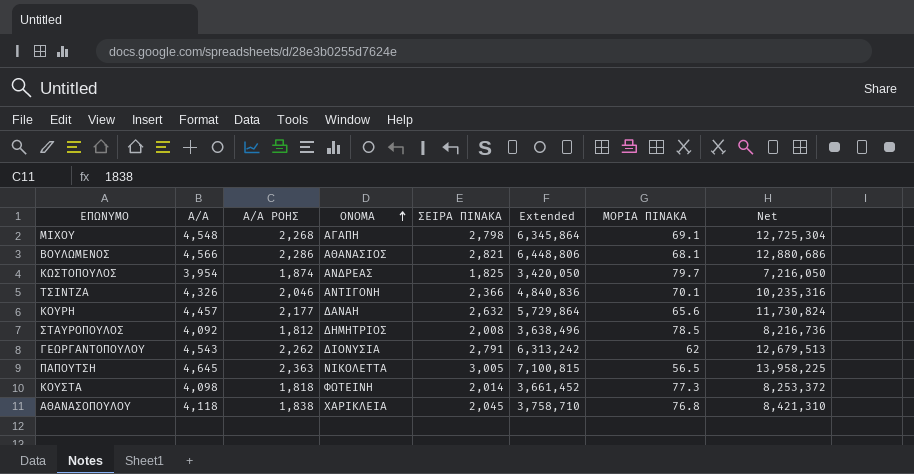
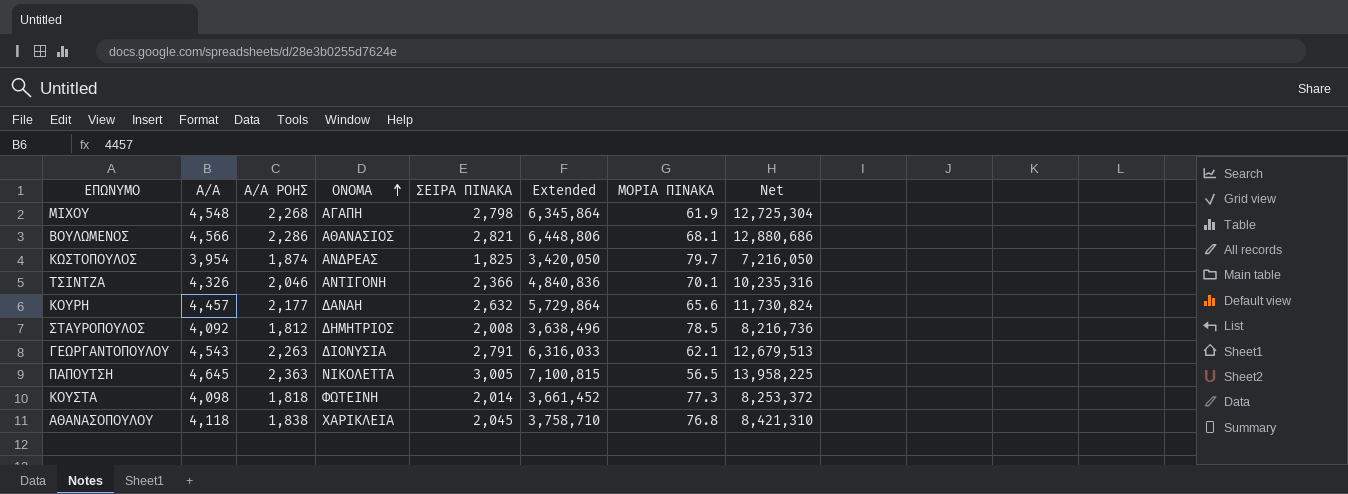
ΜΙΧΟΥ | ΜΟΡΙΑ ΠΙΝΑΚΑ: 69.1 -> 61.9
ΓΕΩΡΓΑΝΤΟΠΟΥΛΟΥ | Α/Α ΡΟΗΣ: 2,262 -> 2,263
ΓΕΩΡΓΑΝΤΟΠΟΥΛΟΥ | Extended: 6,313,242 -> 6,316,033
ΓΕΩΡΓΑΝΤΟΠΟΥΛΟΥ | ΜΟΡΙΑ ΠΙΝΑΚΑ: 62 -> 62.1

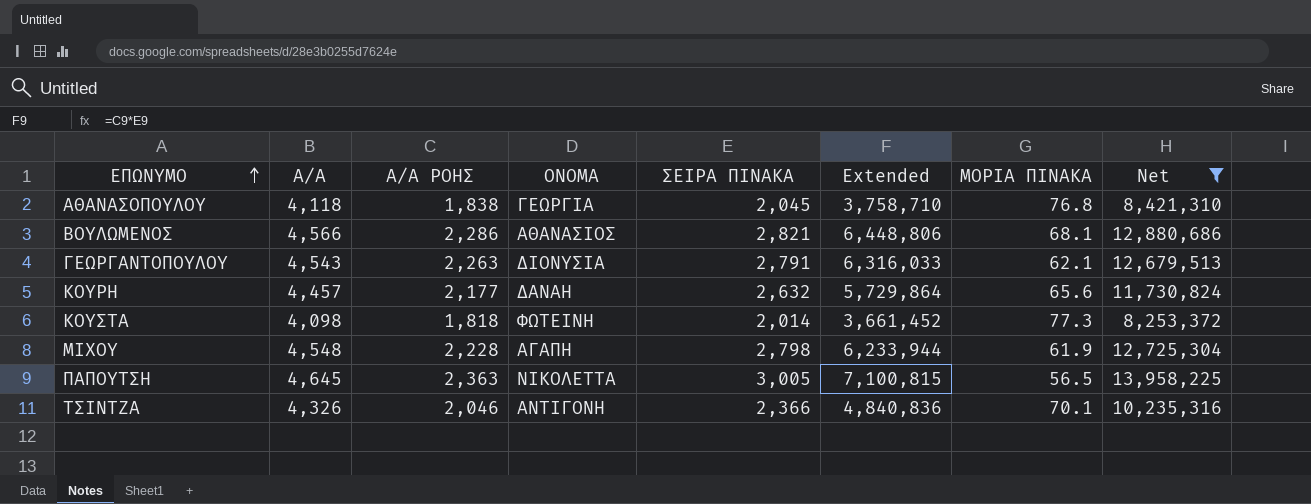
filter: none -> Net >= 8,253,372
row order: ΟΝΟΜΑ ascending -> ΕΠΩΝΥΜΟ ascending
ΑΘΑΝΑΣΟΠΟΥΛΟΥ | ΟΝΟΜΑ: ΧΑΡΙΚΛΕΙΑ -> ΓΕΩΡΓΙΑ
ΜΙΧΟΥ | Α/Α ΡΟΗΣ: 2,268 -> 2,228
ΜΙΧΟΥ | Extended: 6,345,864 -> 6,233,944

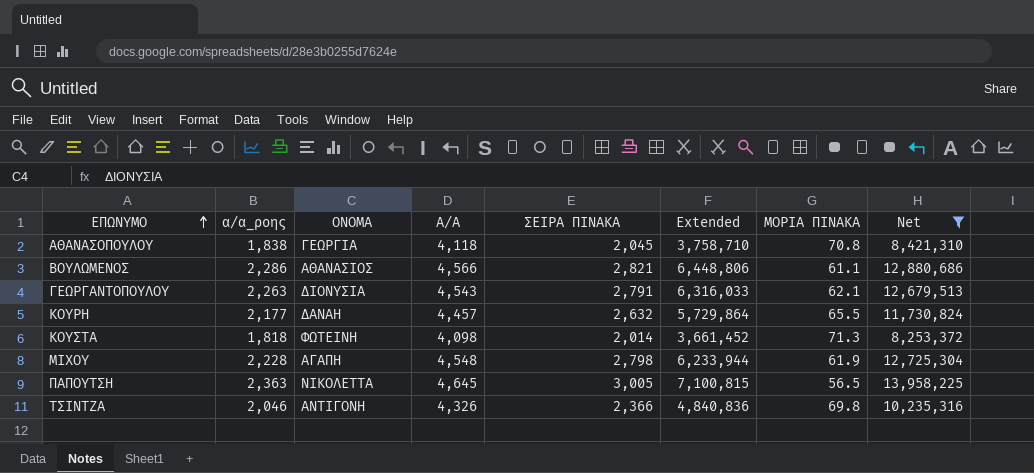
column name: Α/Α ΡΟΗΣ -> α/α_ροης
column Α/Α | position: 2 -> 4
ΑΘΑΝΑΣΟΠΟΥΛΟΥ | ΜΟΡΙΑ ΠΙΝΑΚΑ: 76.8 -> 70.8
ΒΟΥΛΩΜΕΝΟΣ | ΜΟΡΙΑ ΠΙΝΑΚΑ: 68.1 -> 61.1
ΚΟΥΡΗ | ΜΟΡΙΑ ΠΙΝΑΚΑ: 65.6 -> 65.5
ΚΟΥΣΤΑ | ΜΟΡΙΑ ΠΙΝΑΚΑ: 77.3 -> 71.3
ΤΣΙΝΤΖΑ | ΜΟΡΙΑ ΠΙΝΑΚΑ: 70.1 -> 69.8

